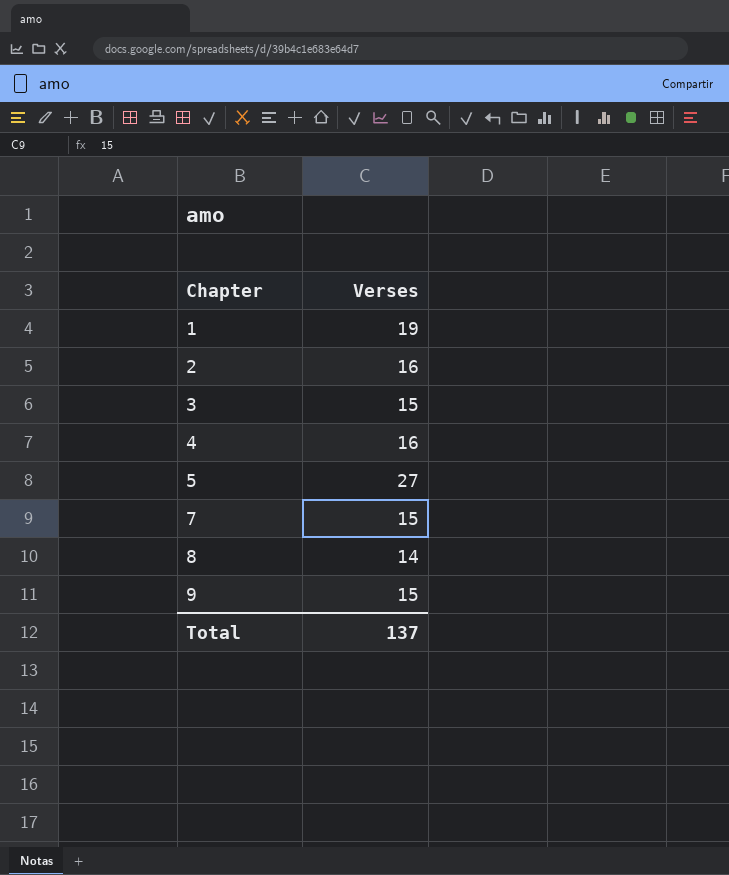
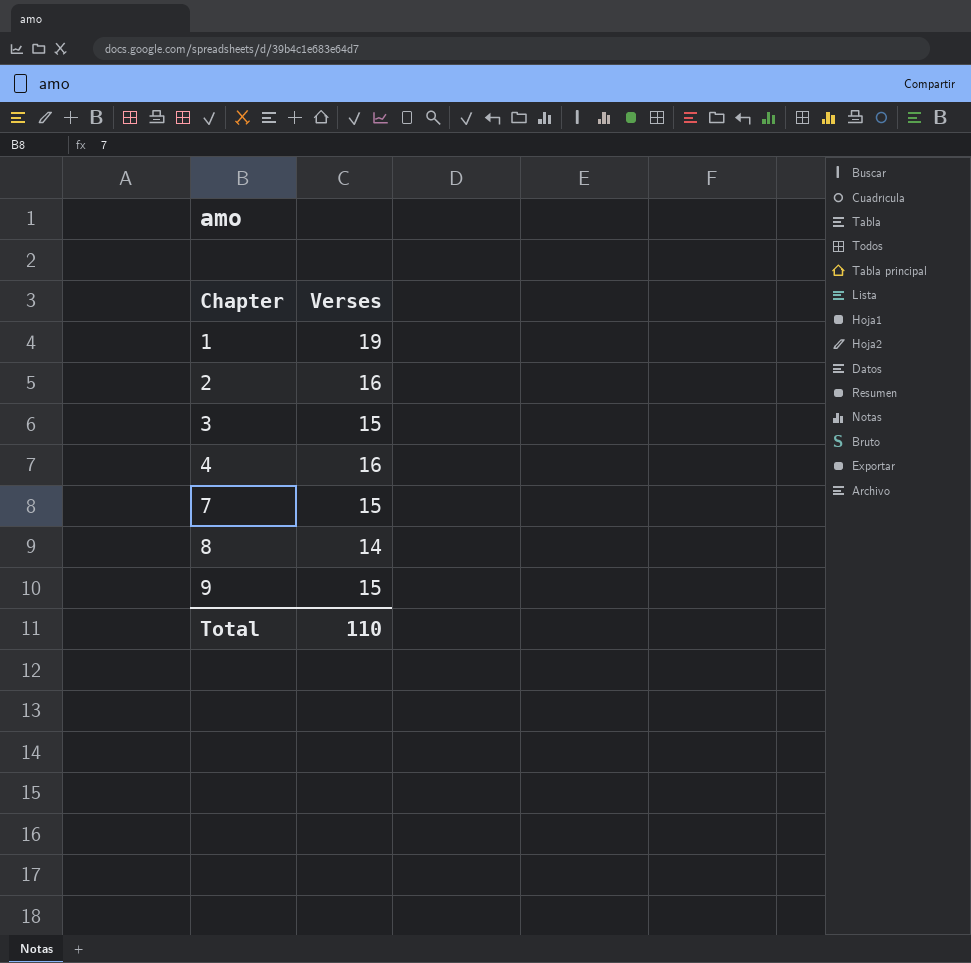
row 5: 27 -> none
Total | Verses: 137 -> 110

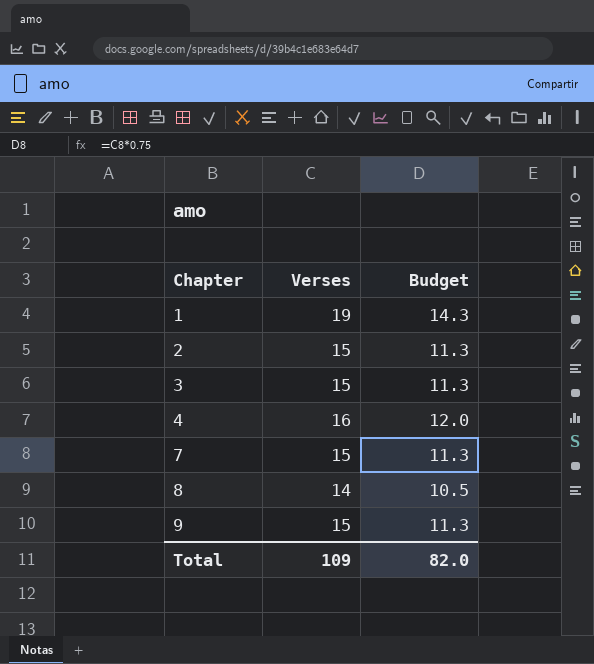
column Budget | formula: none -> [Verses] * 0.75
2 | Verses: 16 -> 15
Total | Verses: 110 -> 109

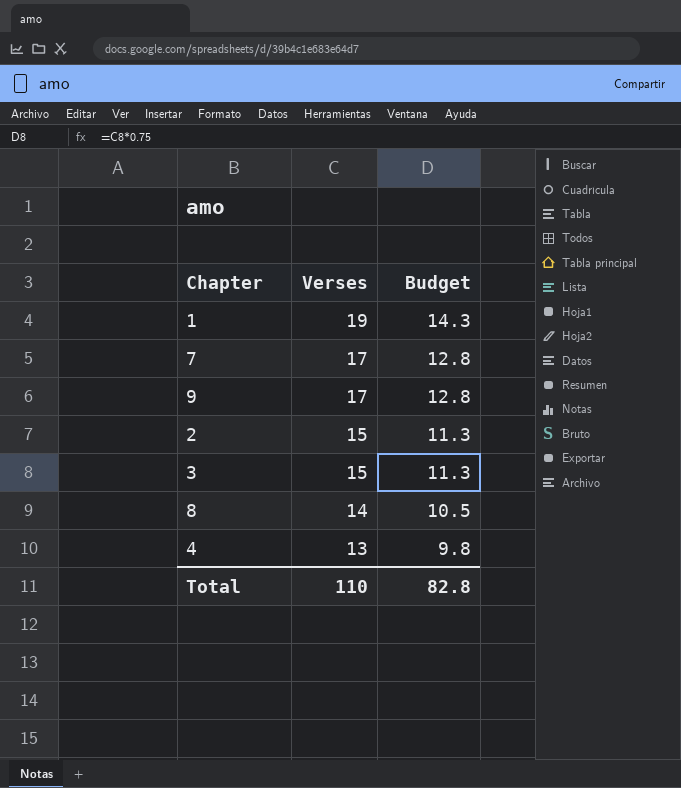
row order: Chapter ascending -> Verses descending
7 | Verses: 15 -> 17
7 | Budget: 11.3 -> 12.8
9 | Verses: 15 -> 17
9 | Budget: 11.3 -> 12.8
4 | Verses: 16 -> 13
4 | Budget: 12.0 -> 9.8
Total | Verses: 109 -> 110
Total | Budget: 82.0 -> 82.8

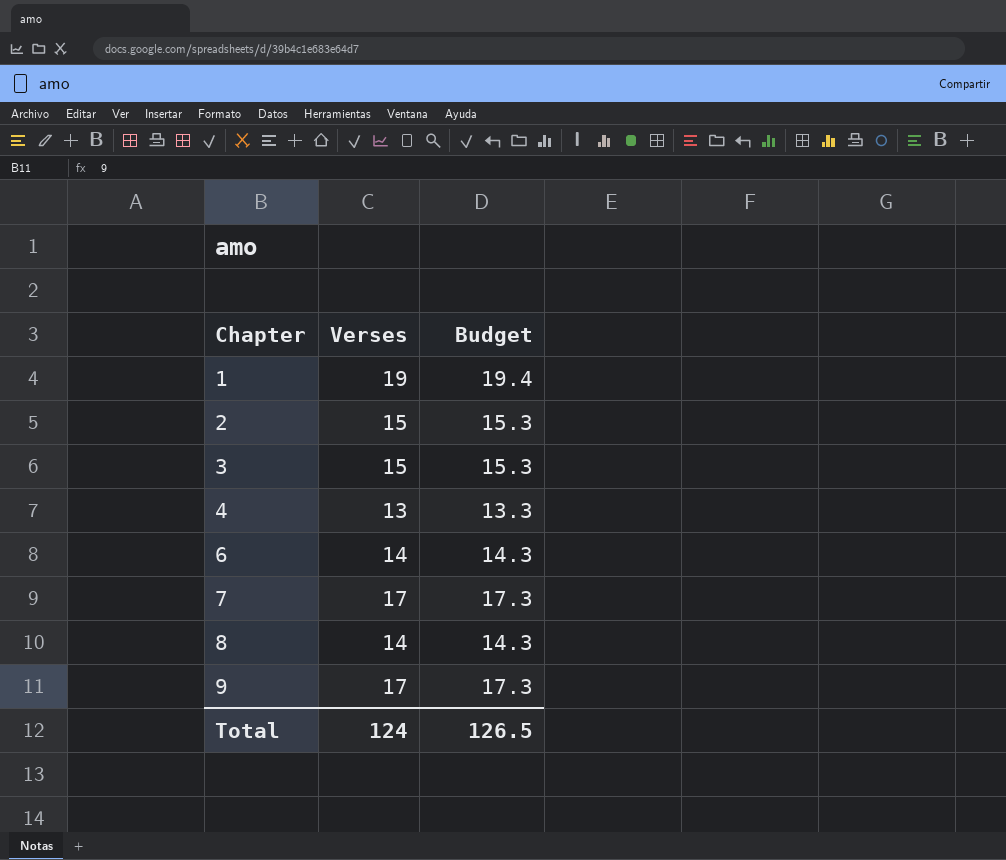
row order: Verses descending -> Chapter ascending
column Budget | formula: [Verses] * 0.75 -> [Verses] * 1.02
row 6: none -> 14 | 14.3
Total | Verses: 110 -> 124
Total | Budget: 82.8 -> 126.5

